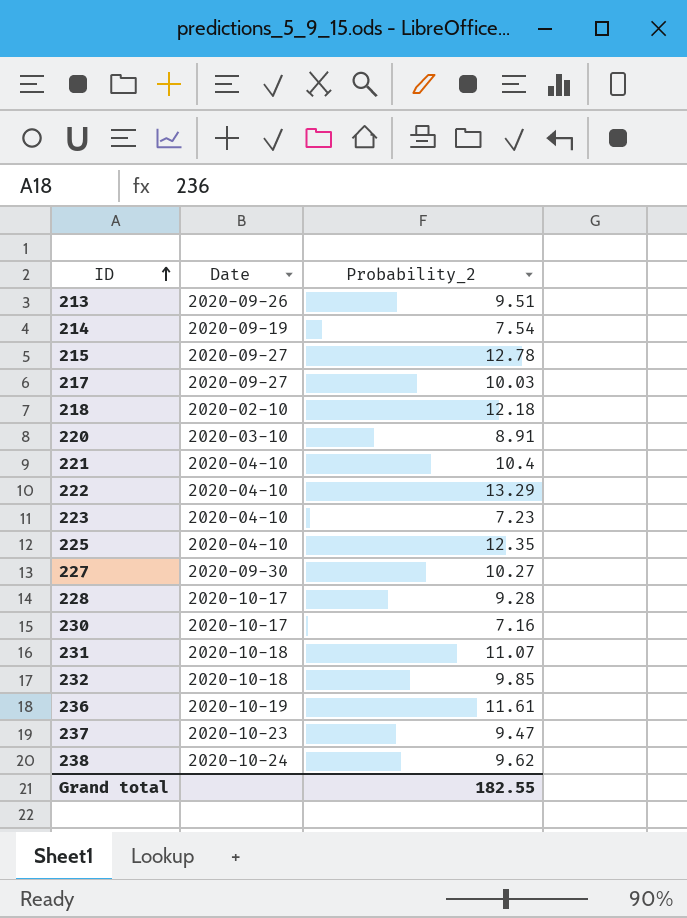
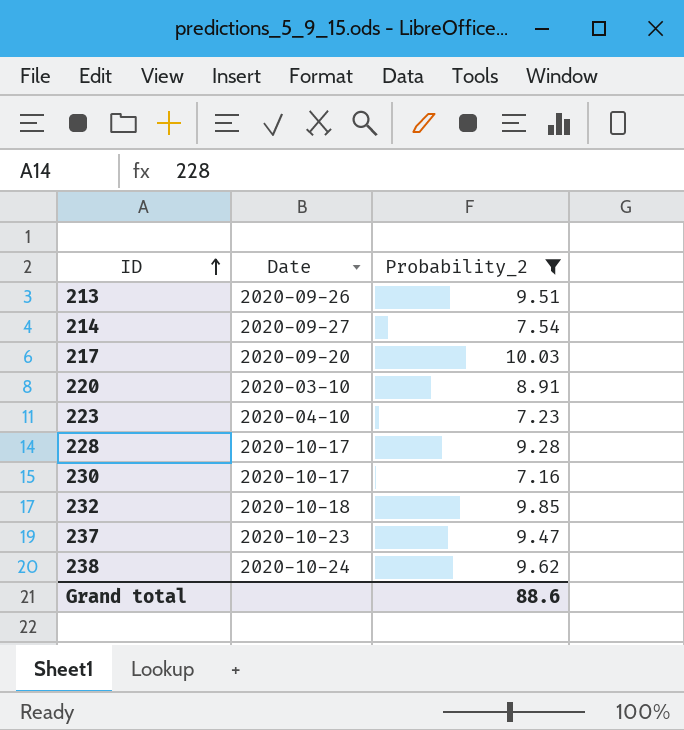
filter: none -> Probability_2 <= 10.03
214 | Date: 2020-09-19 -> 2020-09-27
217 | Date: 2020-09-27 -> 2020-09-20
Grand total | Probability_2: 182.55 -> 88.6

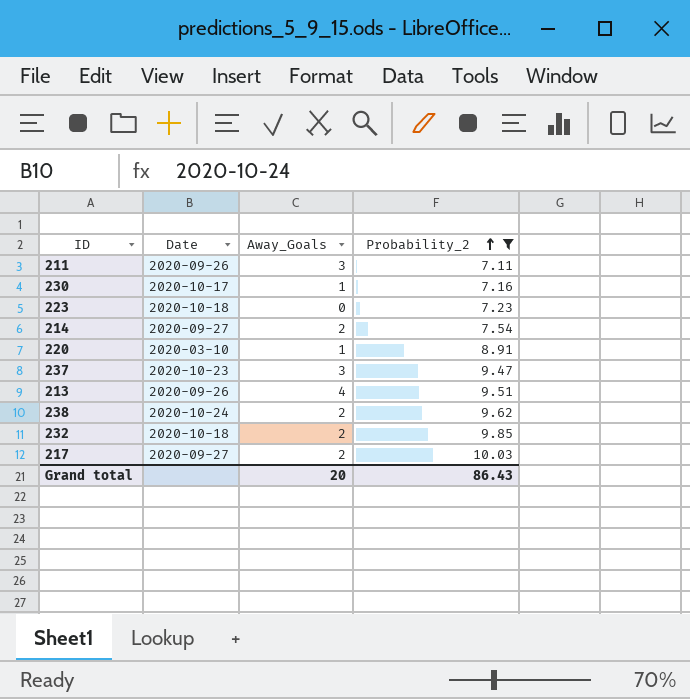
row order: ID ascending -> Probability_2 ascending
column Away_Goals | position: none -> 3
row 228: 2020-10-17 | 9.28 -> none
row 211: none -> 2020-09-26 | 3 | 7.11
223 | Date: 2020-04-10 -> 2020-10-18
217 | Date: 2020-09-20 -> 2020-09-27
Grand total | Probability_2: 88.6 -> 86.43

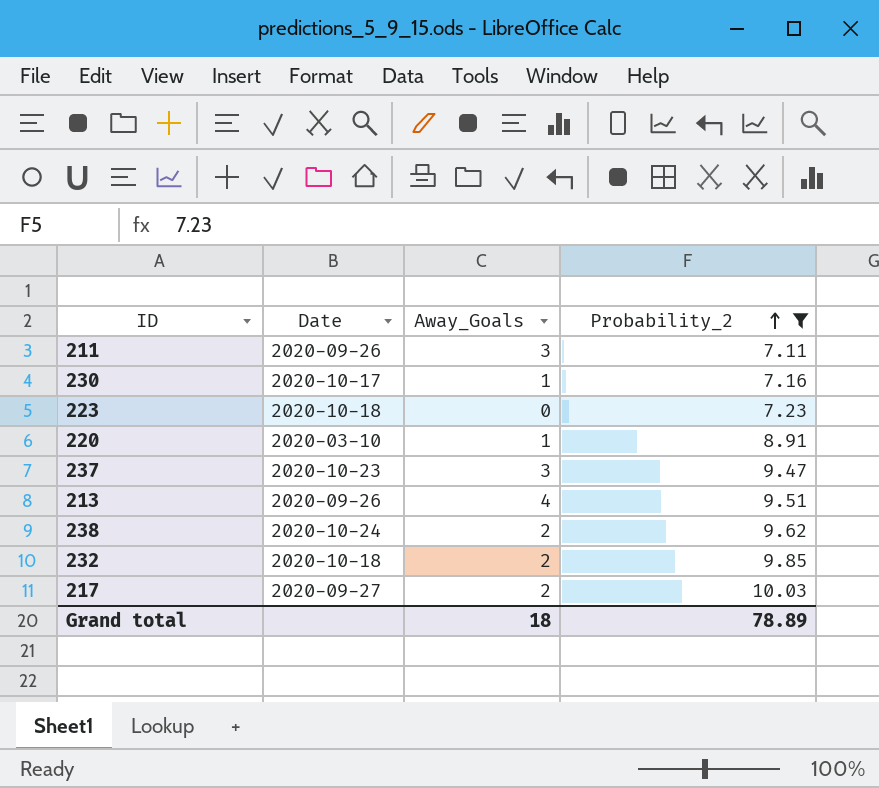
row 214: 2020-09-27 | 2 | 7.54 -> none
Grand total | Away_Goals: 20 -> 18
Grand total | Probability_2: 86.43 -> 78.89

